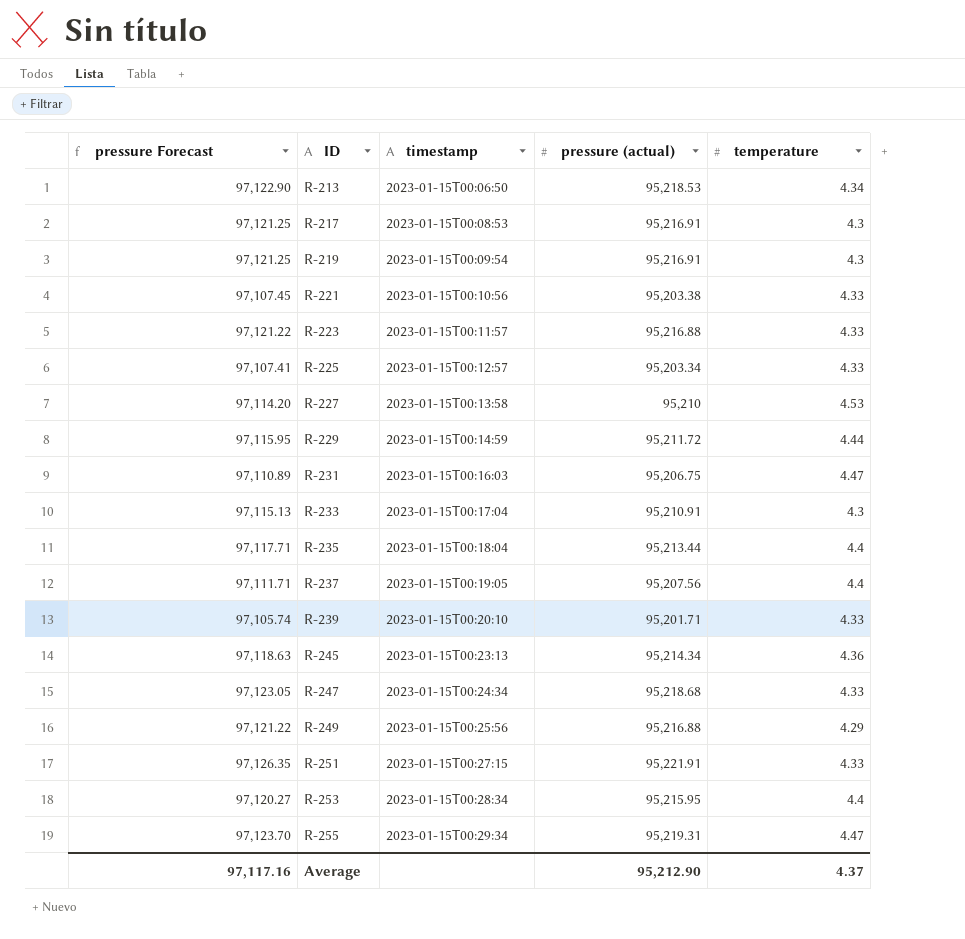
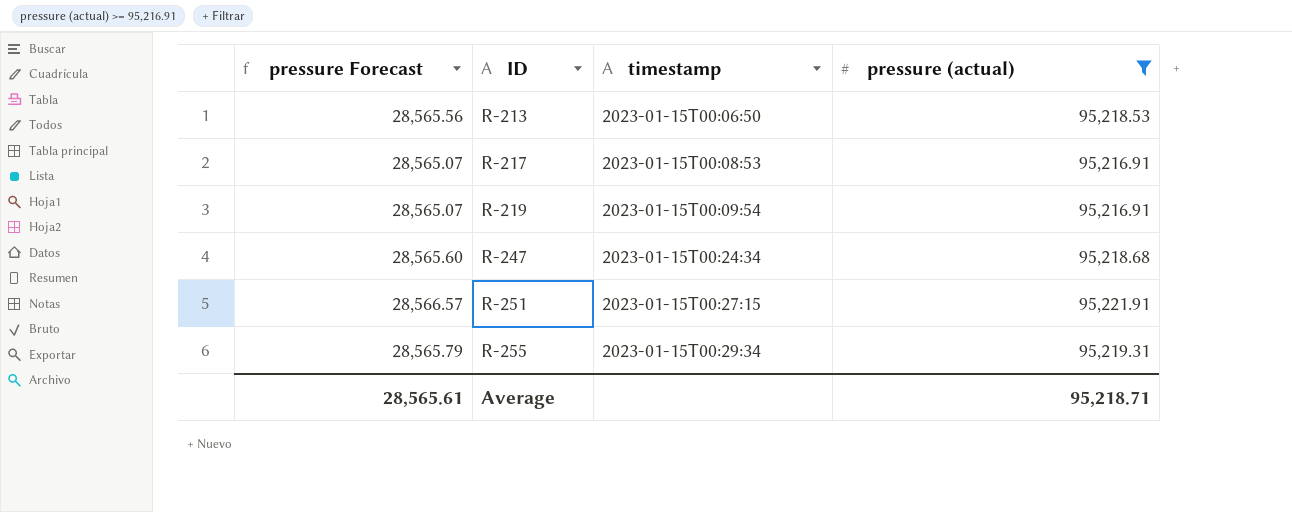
filter: none -> pressure (actual) >= 95,216.91
column temperature | position: 5 -> none
column pressure Forecast | formula: [pressure (actual)] * 1.02 -> [pressure (actual)] * 0.3
Average | pressure Forecast: 97,117.16 -> 28,565.61
Average | pressure (actual): 95,212.90 -> 95,218.71

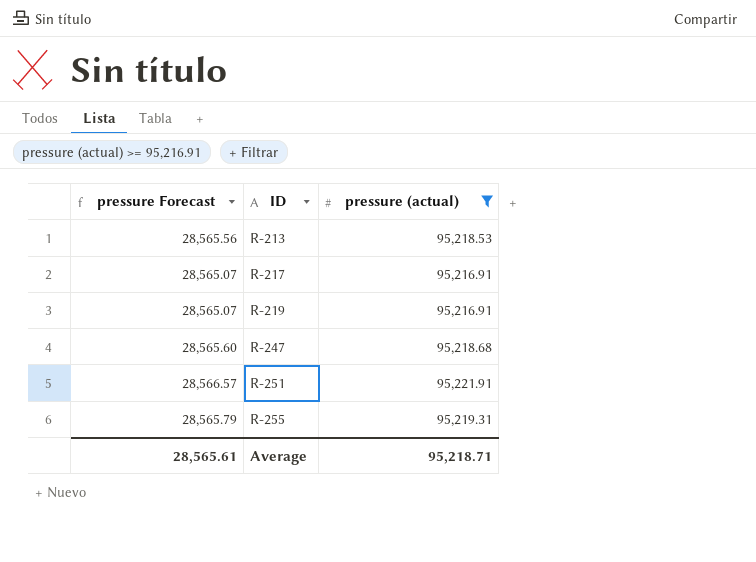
column timestamp | position: 3 -> none

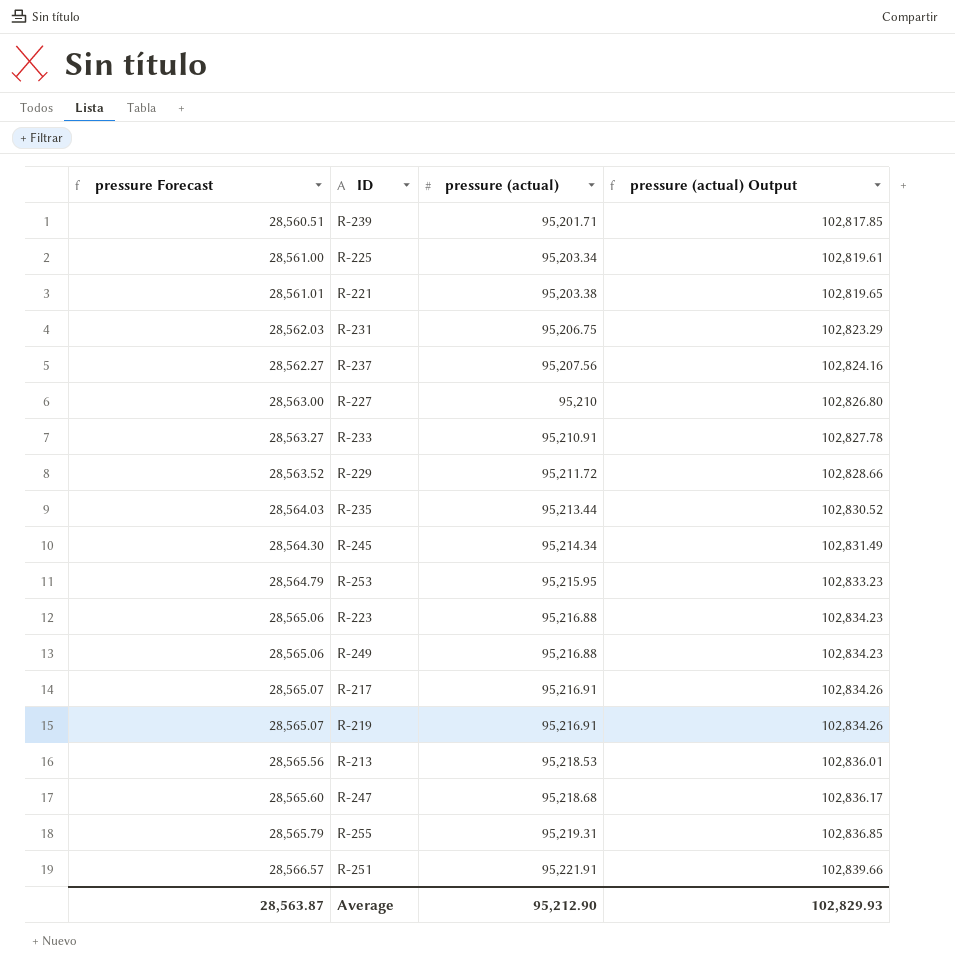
filter: pressure (actual) >= 95,216.91 -> none
row order: ID ascending -> pressure Forecast ascending
column pressure (actual) Output | formula: none -> [pressure (actual)] * 1.08
Average | pressure Forecast: 28,565.61 -> 28,563.87
Average | pressure (actual): 95,218.71 -> 95,212.90

